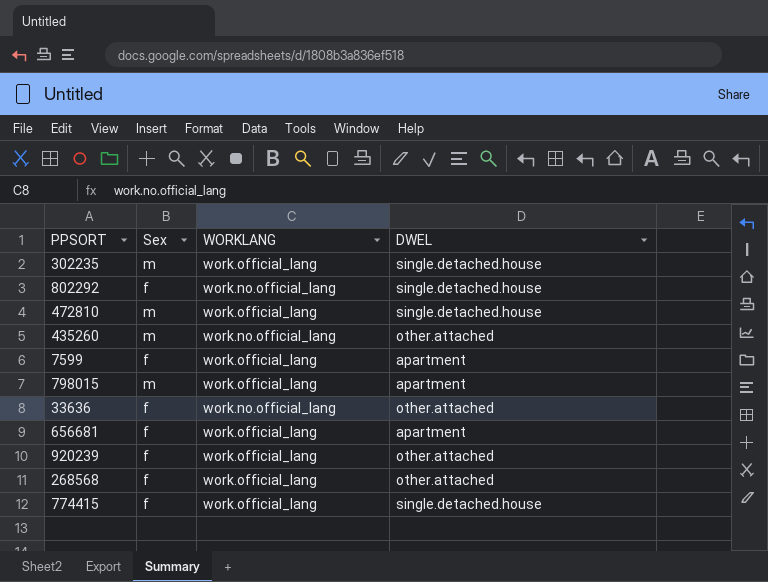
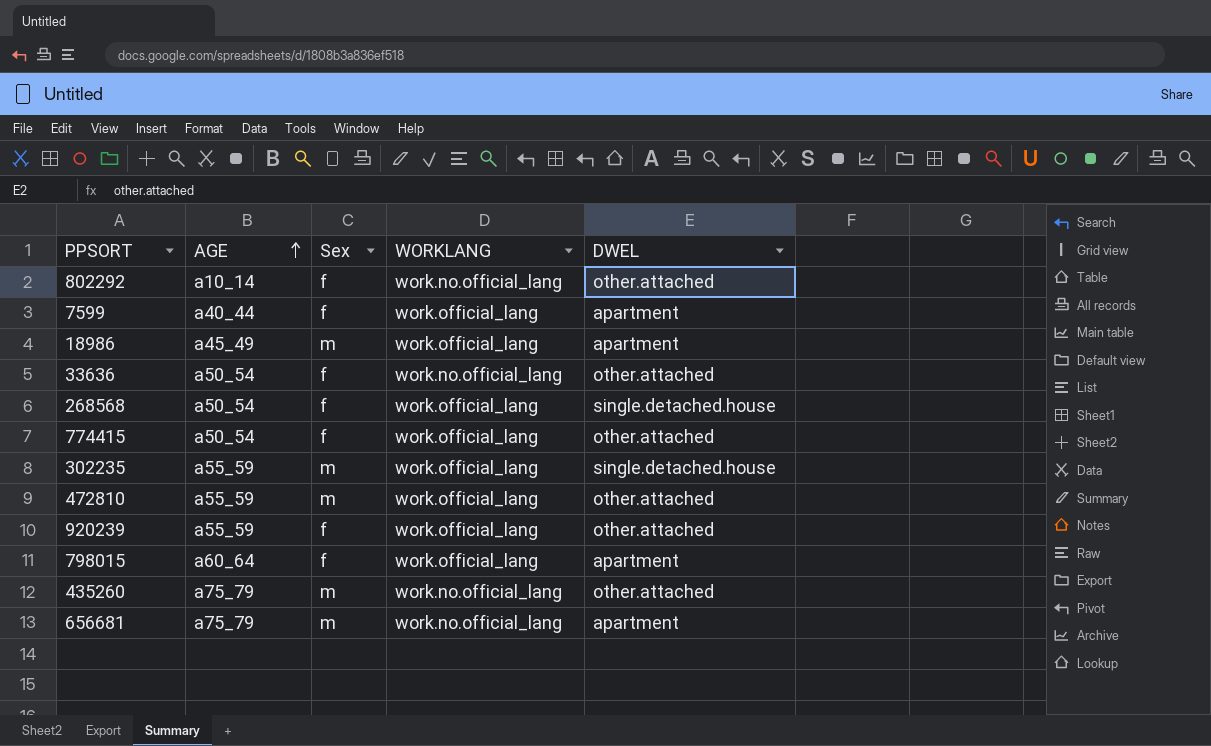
row order: none -> AGE ascending
column AGE | position: none -> 2
802292 | DWEL: single.detached.house -> other.attached
row 18986: none -> a45_49 | m | work.official_lang | apartment
268568 | DWEL: other.attached -> single.detached.house
774415 | DWEL: single.detached.house -> other.attached
472810 | DWEL: single.detached.house -> other.attached
798015 | Sex: m -> f
656681 | Sex: f -> m
656681 | WORKLANG: work.official_lang -> work.no.official_lang

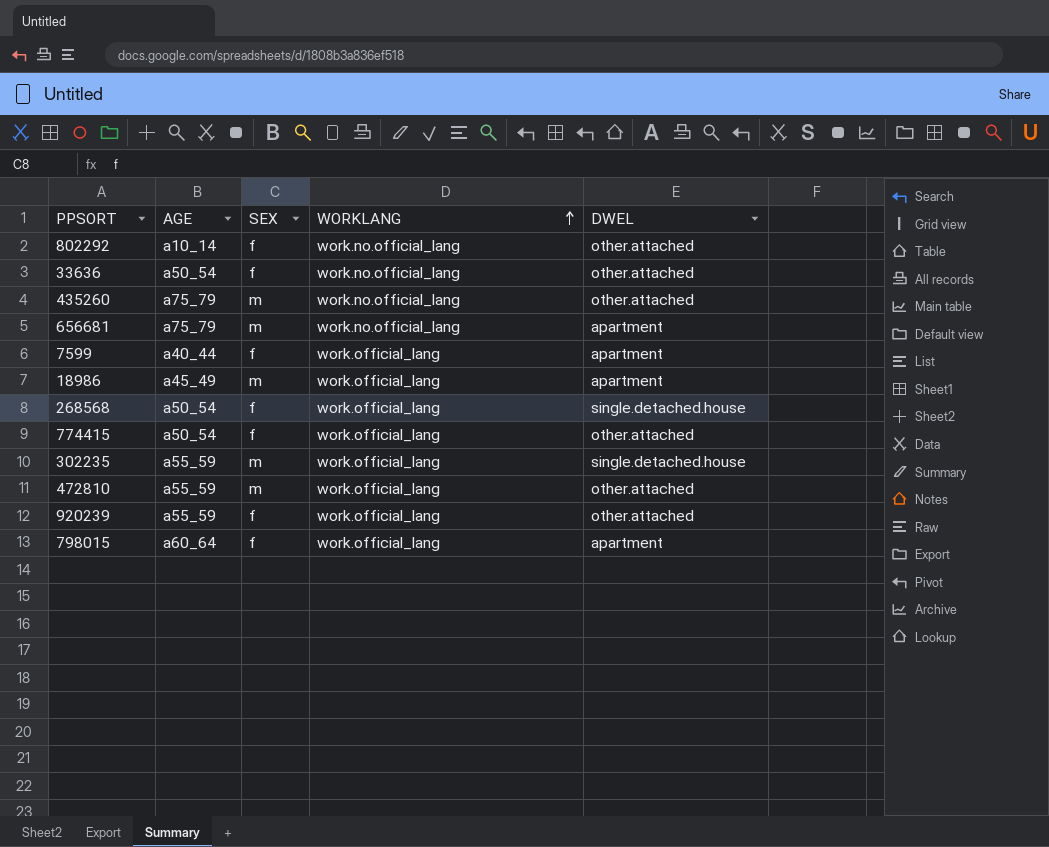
row order: AGE ascending -> WORKLANG ascending
column name: Sex -> SEX

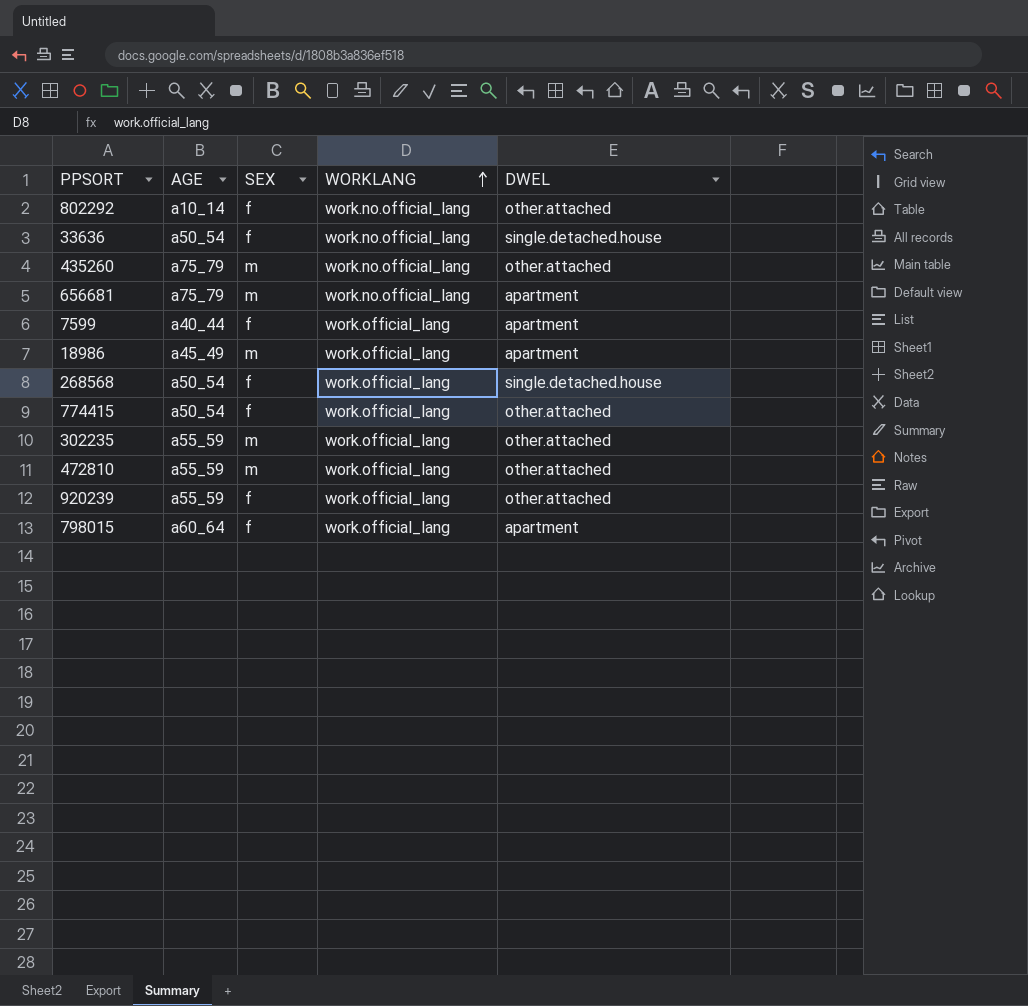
33636 | DWEL: other.attached -> single.detached.house
302235 | DWEL: single.detached.house -> other.attached

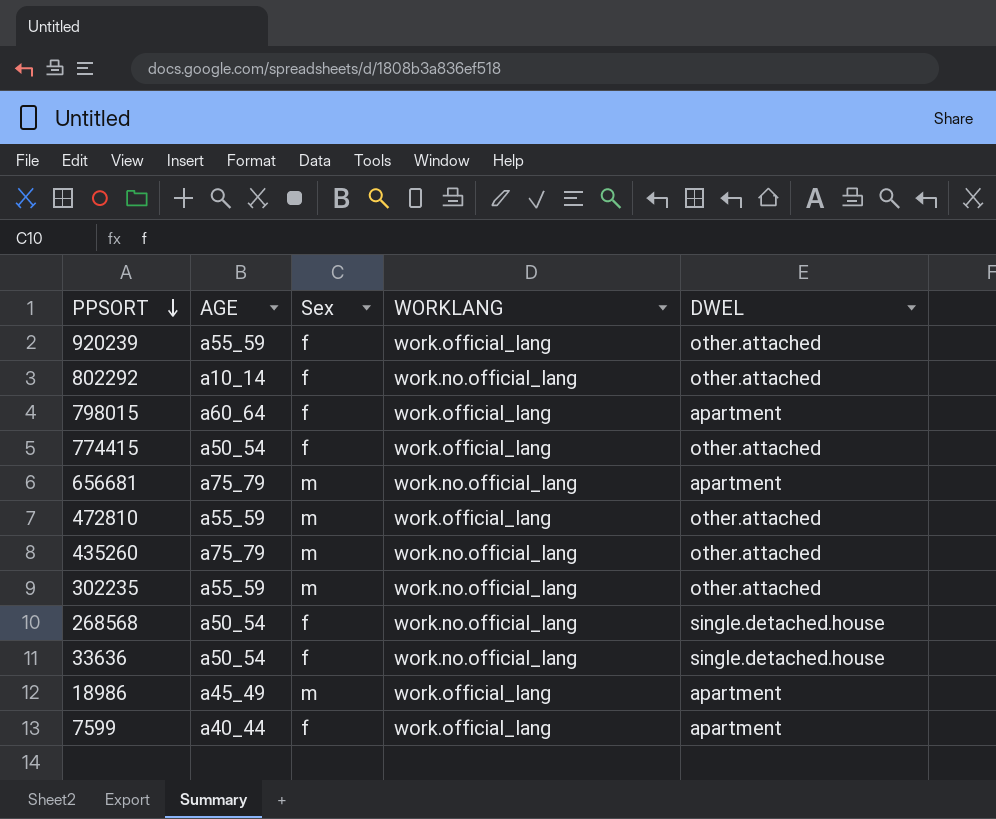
row order: WORKLANG ascending -> PPSORT descending
column name: SEX -> Sex
302235 | WORKLANG: work.official_lang -> work.no.official_lang
268568 | WORKLANG: work.official_lang -> work.no.official_lang

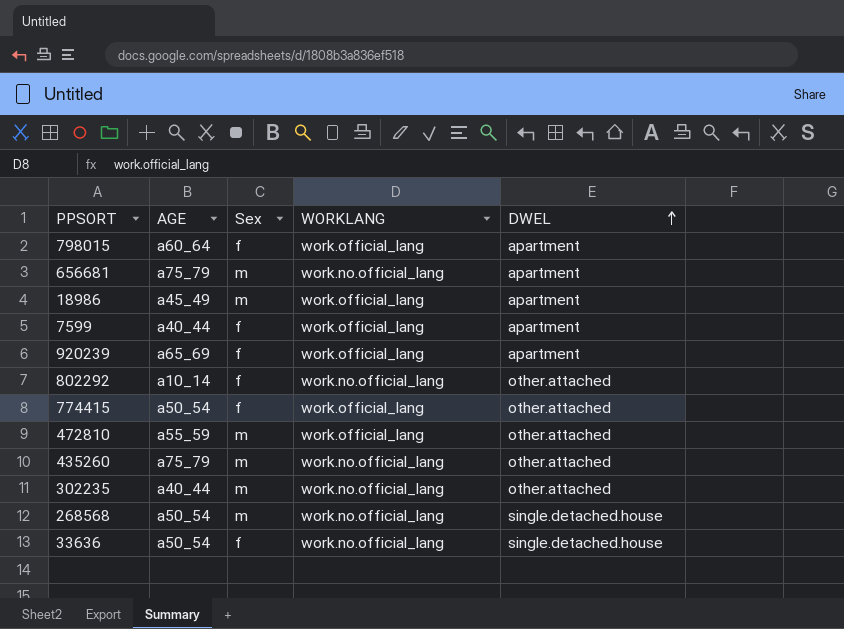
row order: PPSORT descending -> DWEL ascending
920239 | AGE: a55_59 -> a65_69
920239 | DWEL: other.attached -> apartment
302235 | AGE: a55_59 -> a40_44
268568 | Sex: f -> m

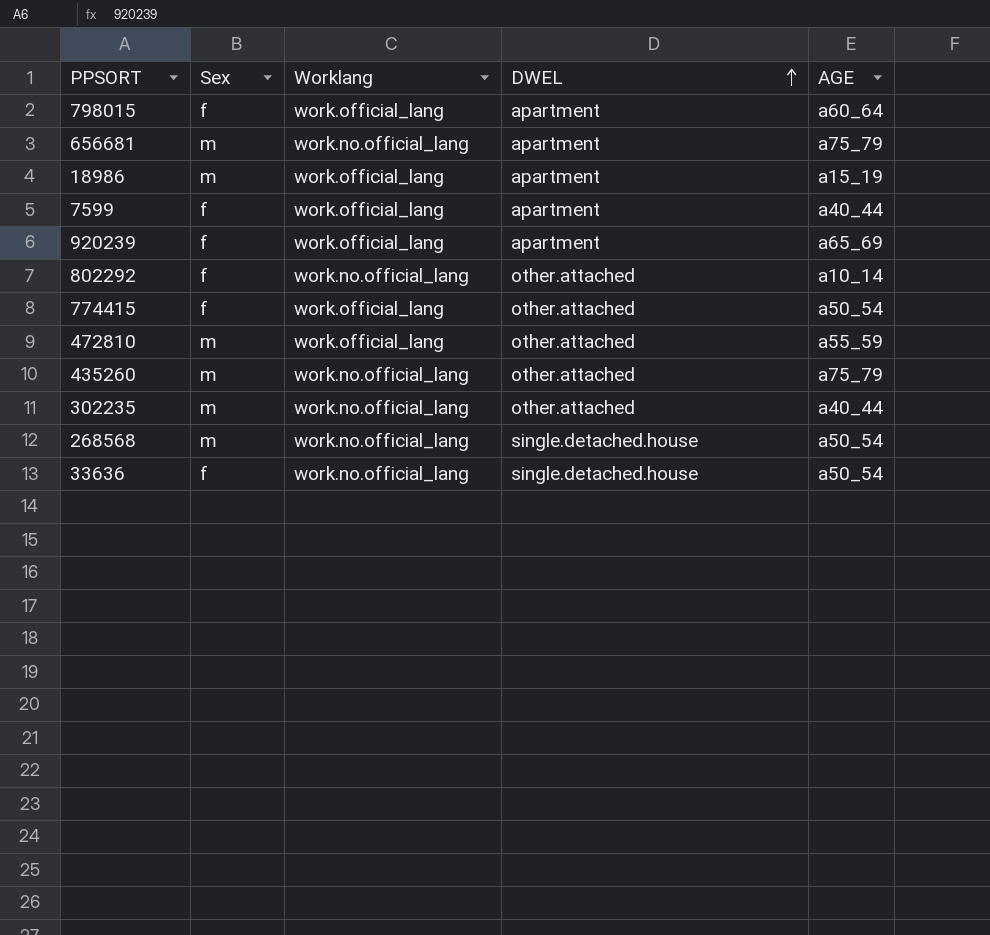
column name: WORKLANG -> Worklang
column AGE | position: 2 -> 5
18986 | AGE: a45_49 -> a15_19

